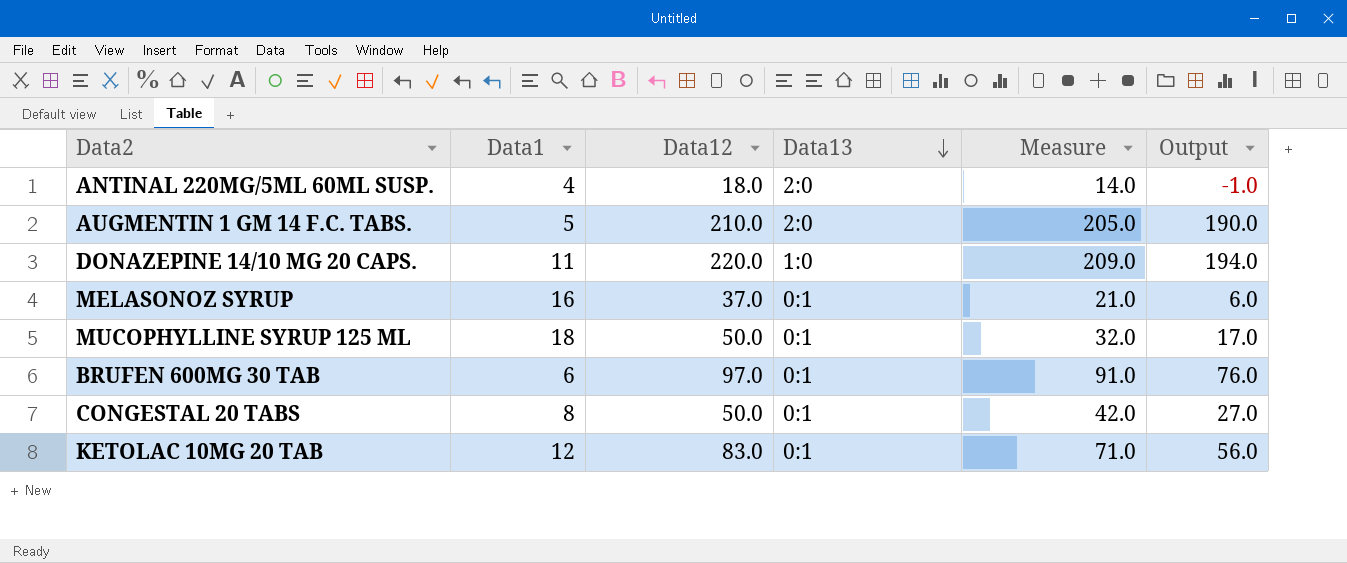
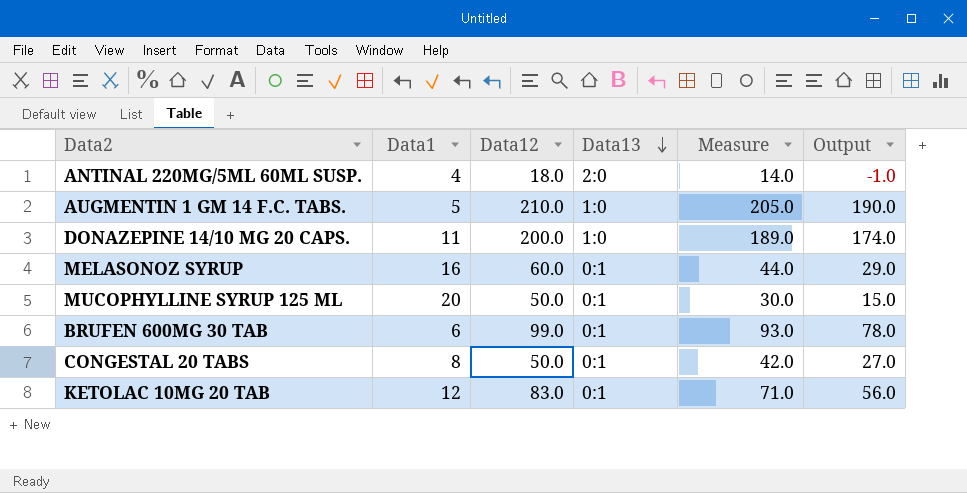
AUGMENTIN 1 GM 14 F.C. TABS. | Data13: 2:0 -> 1:0
DONAZEPINE 14/10 MG 20 CAPS. | Data12: 220.0 -> 200.0
DONAZEPINE 14/10 MG 20 CAPS. | Measure: 209.0 -> 189.0
DONAZEPINE 14/10 MG 20 CAPS. | Output: 194.0 -> 174.0
MELASONOZ SYRUP | Data12: 37.0 -> 60.0
MELASONOZ SYRUP | Measure: 21.0 -> 44.0
MELASONOZ SYRUP | Output: 6.0 -> 29.0
MUCOPHYLLINE SYRUP 125 ML | Data1: 18 -> 20
MUCOPHYLLINE SYRUP 125 ML | Measure: 32.0 -> 30.0
MUCOPHYLLINE SYRUP 125 ML | Output: 17.0 -> 15.0
BRUFEN 600MG 30 TAB | Data12: 97.0 -> 99.0
BRUFEN 600MG 30 TAB | Measure: 91.0 -> 93.0
BRUFEN 600MG 30 TAB | Output: 76.0 -> 78.0

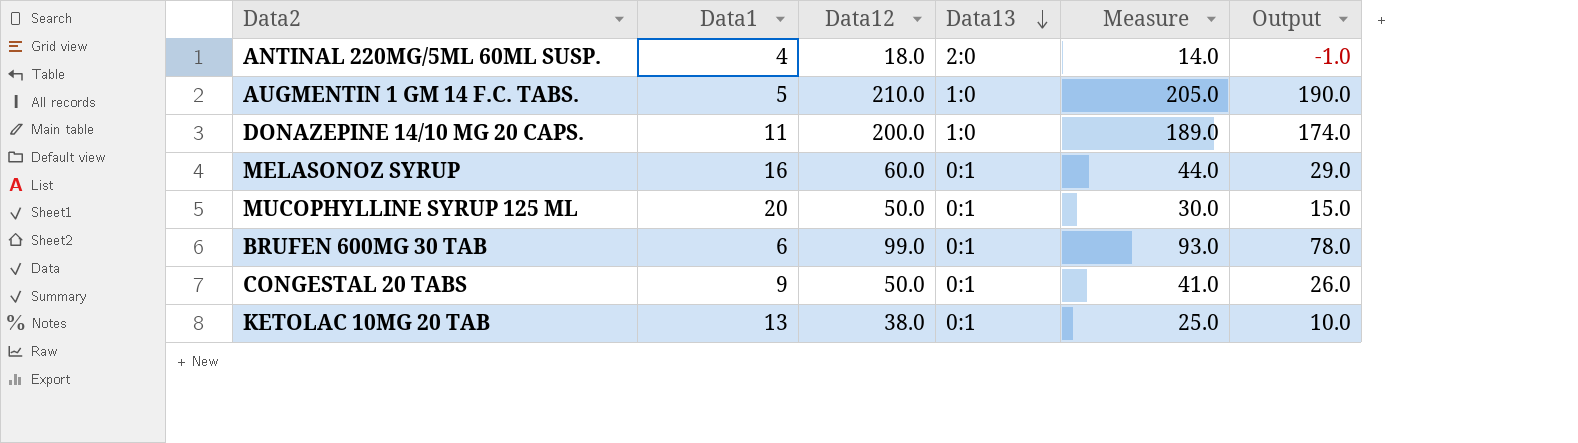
CONGESTAL 20 TABS | Data1: 8 -> 9
CONGESTAL 20 TABS | Measure: 42.0 -> 41.0
CONGESTAL 20 TABS | Output: 27.0 -> 26.0
KETOLAC 10MG 20 TAB | Data1: 12 -> 13
KETOLAC 10MG 20 TAB | Data12: 83.0 -> 38.0
KETOLAC 10MG 20 TAB | Measure: 71.0 -> 25.0
KETOLAC 10MG 20 TAB | Output: 56.0 -> 10.0

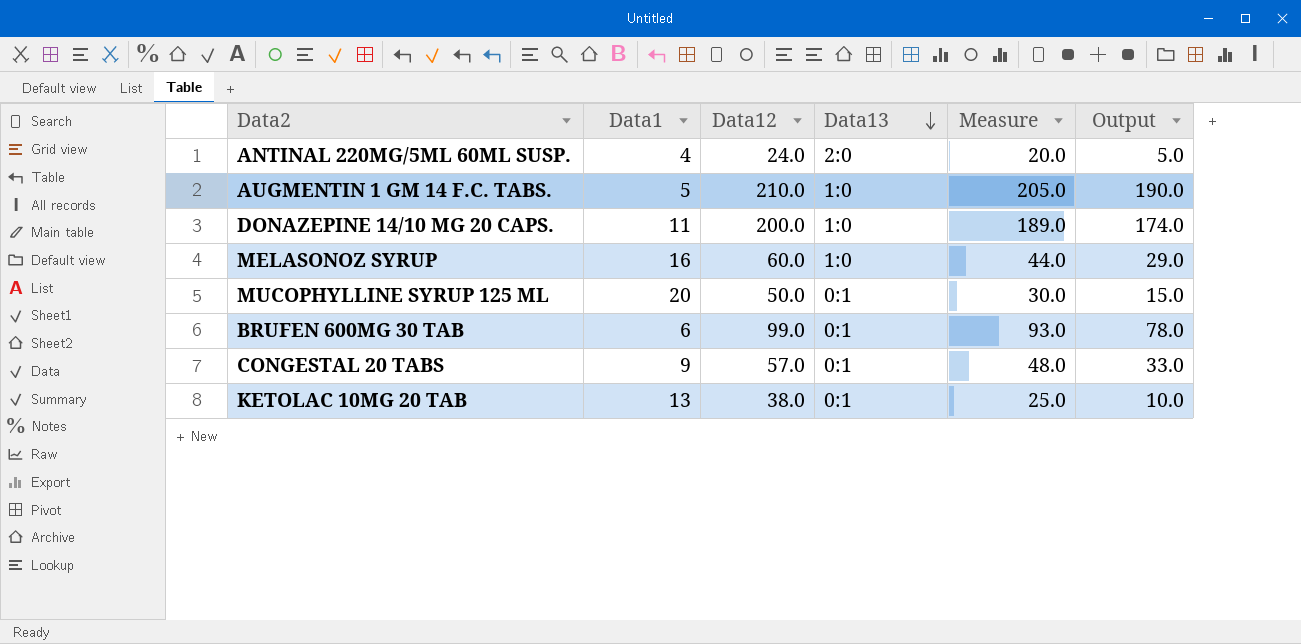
ANTINAL 220MG/5ML 60ML SUSP. | Data12: 18.0 -> 24.0
ANTINAL 220MG/5ML 60ML SUSP. | Measure: 14.0 -> 20.0
ANTINAL 220MG/5ML 60ML SUSP. | Output: -1.0 -> 5.0
MELASONOZ SYRUP | Data13: 0:1 -> 1:0
CONGESTAL 20 TABS | Data12: 50.0 -> 57.0
CONGESTAL 20 TABS | Measure: 41.0 -> 48.0
CONGESTAL 20 TABS | Output: 26.0 -> 33.0

